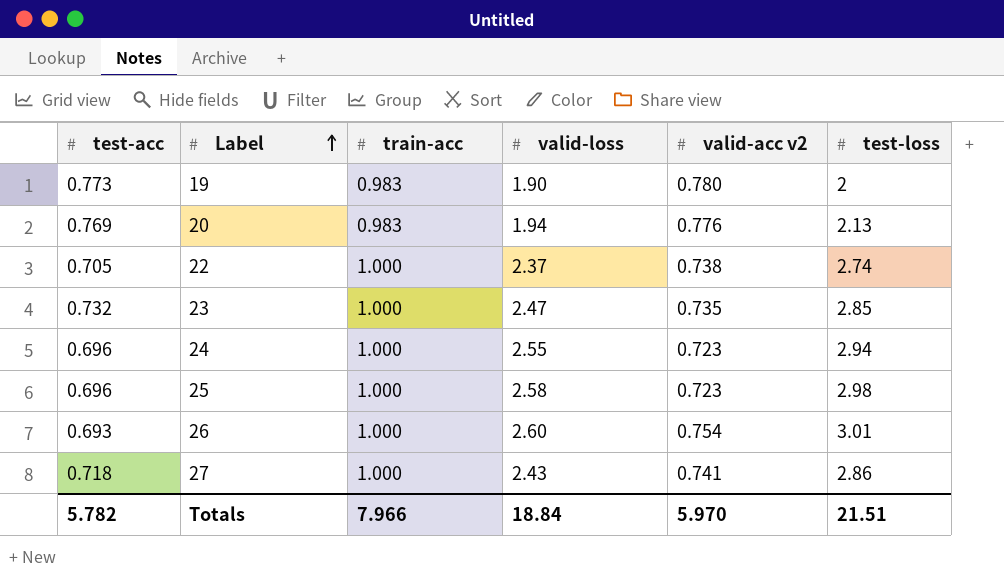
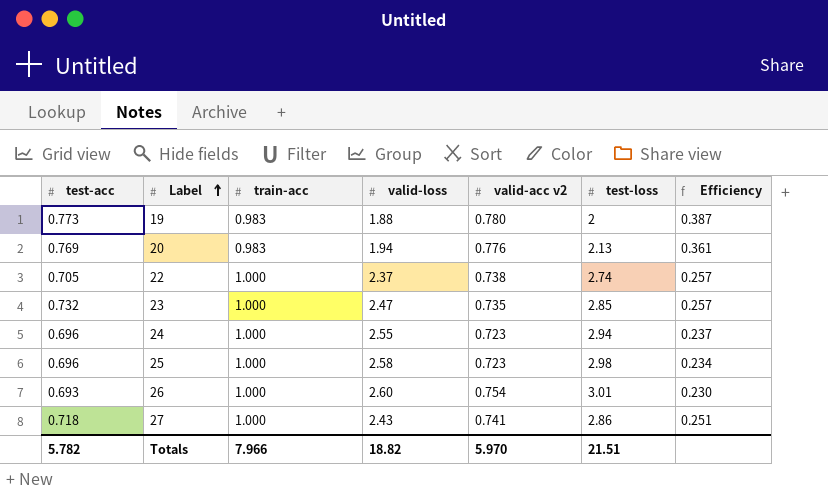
column Efficiency | formula: none -> [test-acc] / [test-loss]
19 | valid-loss: 1.90 -> 1.88
Totals | valid-loss: 18.84 -> 18.82

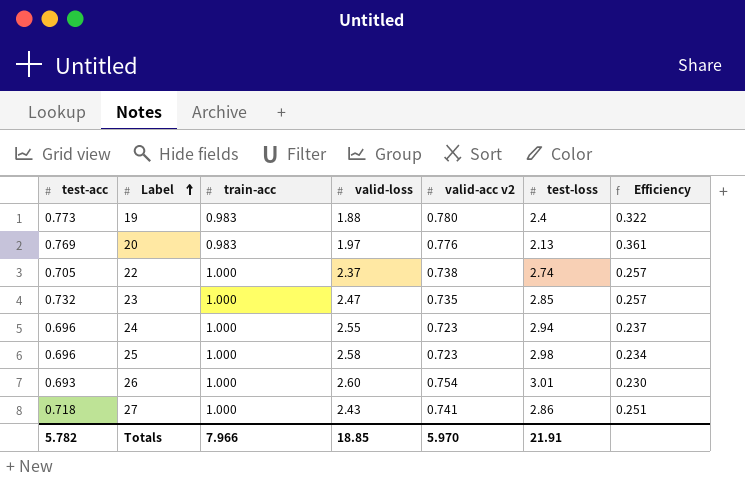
19 | test-loss: 2 -> 2.4
19 | Efficiency: 0.387 -> 0.322
20 | valid-loss: 1.94 -> 1.97
Totals | valid-loss: 18.82 -> 18.85
Totals | test-loss: 21.51 -> 21.91

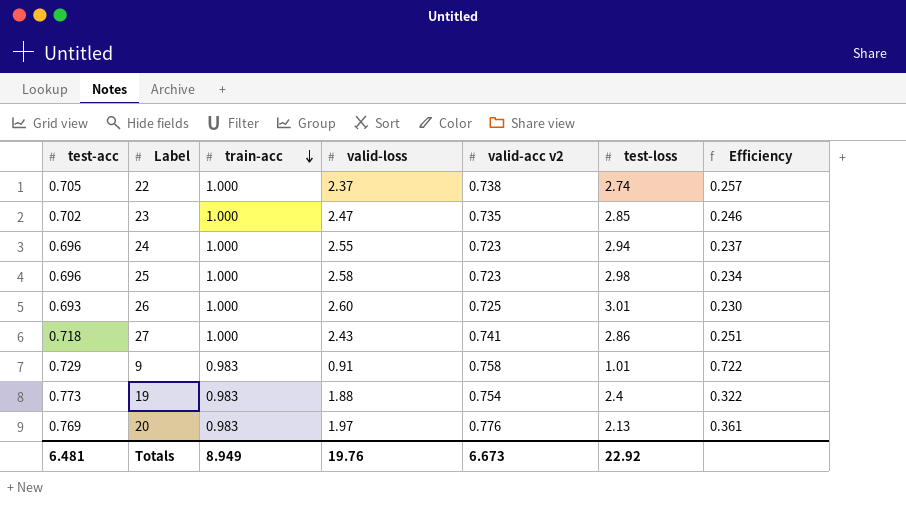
row order: Label ascending -> train-acc descending
23 | test-acc: 0.732 -> 0.702
23 | Efficiency: 0.257 -> 0.246
26 | valid-acc v2: 0.754 -> 0.725
row 9: none -> 0.729 | 0.983 | 0.91 | 0.758 | 1.01 | 0.722
19 | valid-acc v2: 0.780 -> 0.754
Totals | test-acc: 5.782 -> 6.481
Totals | train-acc: 7.966 -> 8.949
Totals | valid-loss: 18.85 -> 19.76
Totals | valid-acc v2: 5.970 -> 6.673
Totals | test-loss: 21.91 -> 22.92

